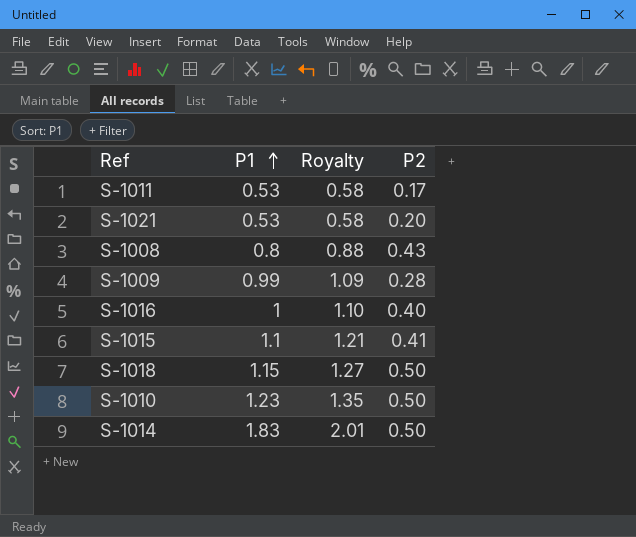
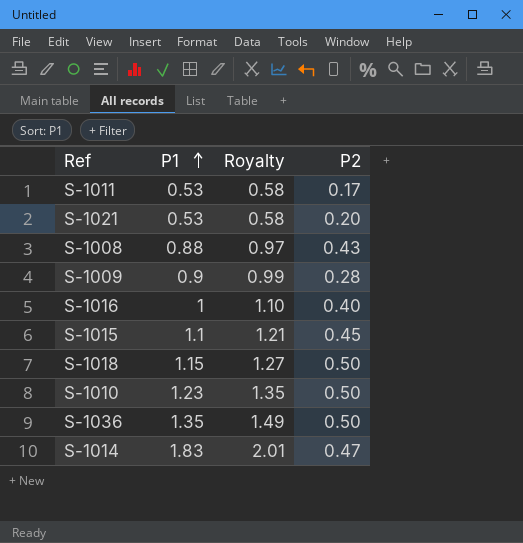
S-1008 | P1: 0.8 -> 0.88
S-1008 | Royalty: 0.88 -> 0.97
S-1009 | P1: 0.99 -> 0.9
S-1009 | Royalty: 1.09 -> 0.99
S-1015 | P2: 0.41 -> 0.45
row S-1036: none -> 1.35 | 1.49 | 0.50
S-1014 | P2: 0.50 -> 0.47

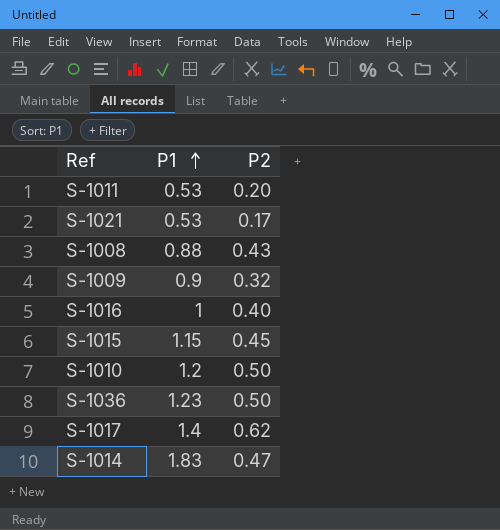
column Royalty | formula: [P1] * 1.1 -> none
row S-1018: 1.15 | 1.27 | 0.50 -> none
S-1011 | P2: 0.17 -> 0.20
S-1021 | P2: 0.20 -> 0.17
S-1009 | P2: 0.28 -> 0.32
S-1015 | P1: 1.1 -> 1.15
S-1010 | P1: 1.23 -> 1.2
S-1036 | P1: 1.35 -> 1.23
row S-1017: none -> 1.4 | 0.62

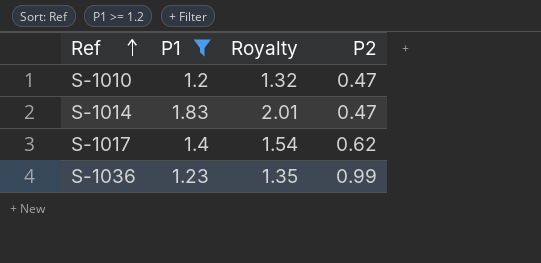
filter: none -> P1 >= 1.2
row order: P1 ascending -> Ref ascending
column Royalty | formula: none -> [P1] * 1.1
S-1010 | P2: 0.50 -> 0.47
S-1036 | P2: 0.50 -> 0.99

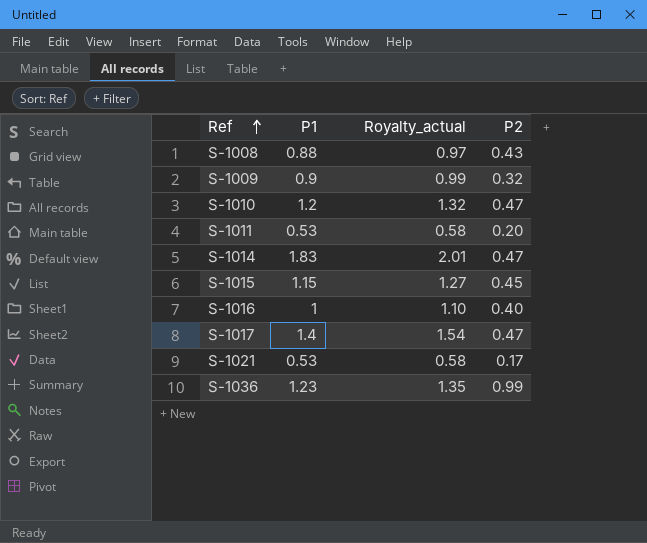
filter: P1 >= 1.2 -> none
column name: Royalty -> Royalty_actual
S-1017 | P2: 0.62 -> 0.47

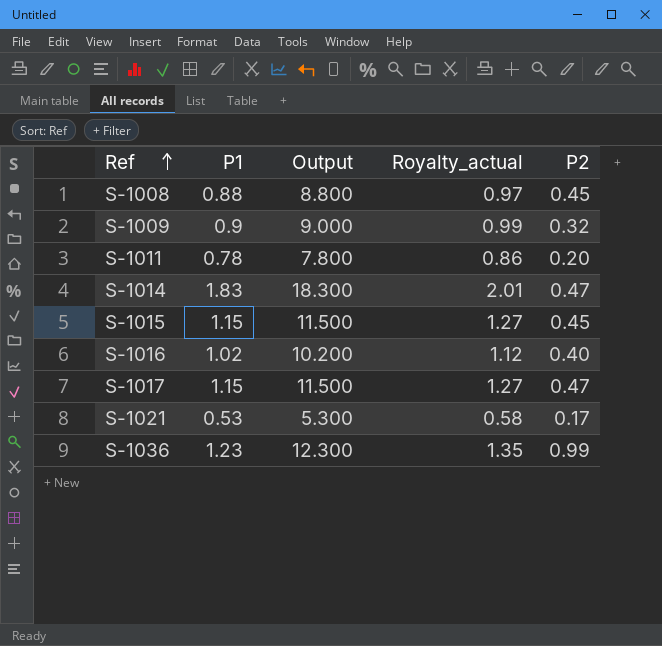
column Output | formula: none -> [P1] * 10
row S-1010: 1.2 | 1.32 | 0.47 -> none
S-1008 | P2: 0.43 -> 0.45
S-1011 | P1: 0.53 -> 0.78
S-1011 | Royalty_actual: 0.58 -> 0.86
S-1016 | P1: 1 -> 1.02
S-1016 | Royalty_actual: 1.10 -> 1.12
S-1017 | P1: 1.4 -> 1.15
S-1017 | Royalty_actual: 1.54 -> 1.27

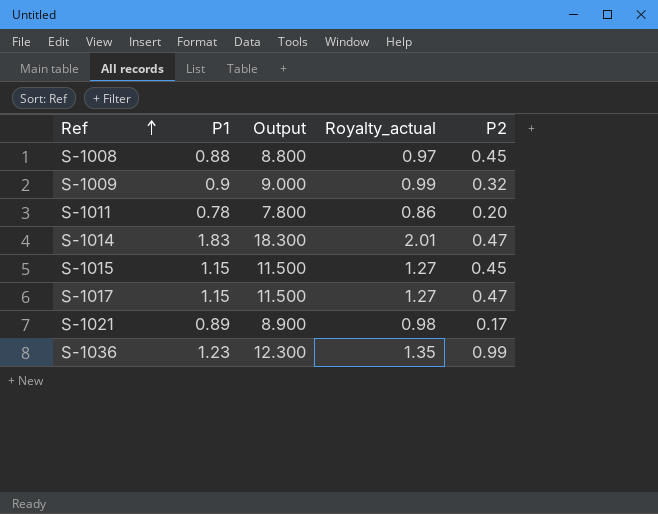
row S-1016: 1.02 | 10.200 | 1.12 | 0.40 -> none
S-1021 | P1: 0.53 -> 0.89
S-1021 | Output: 5.300 -> 8.900
S-1021 | Royalty_actual: 0.58 -> 0.98

